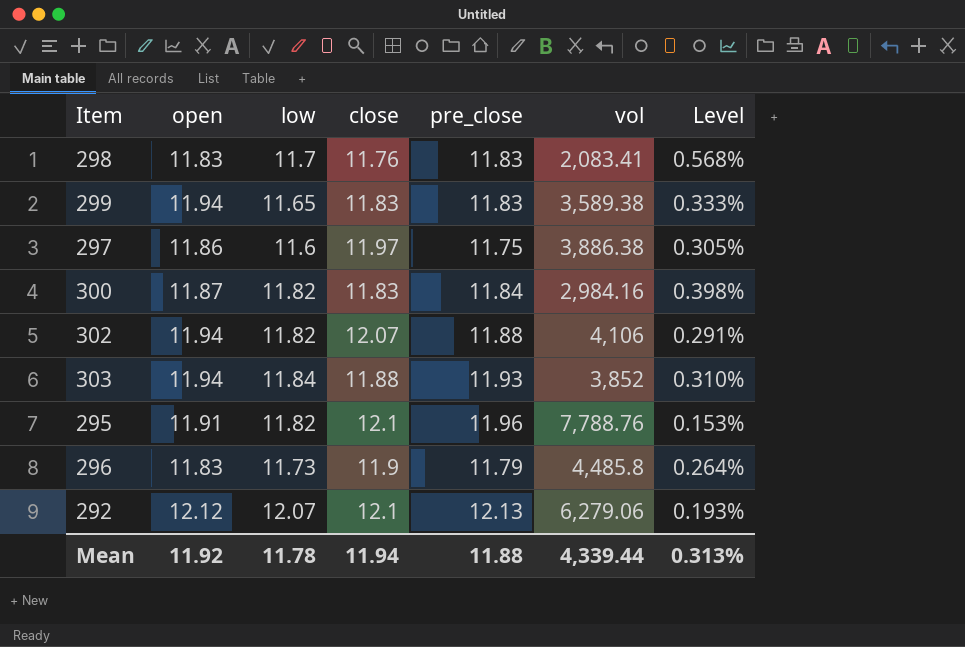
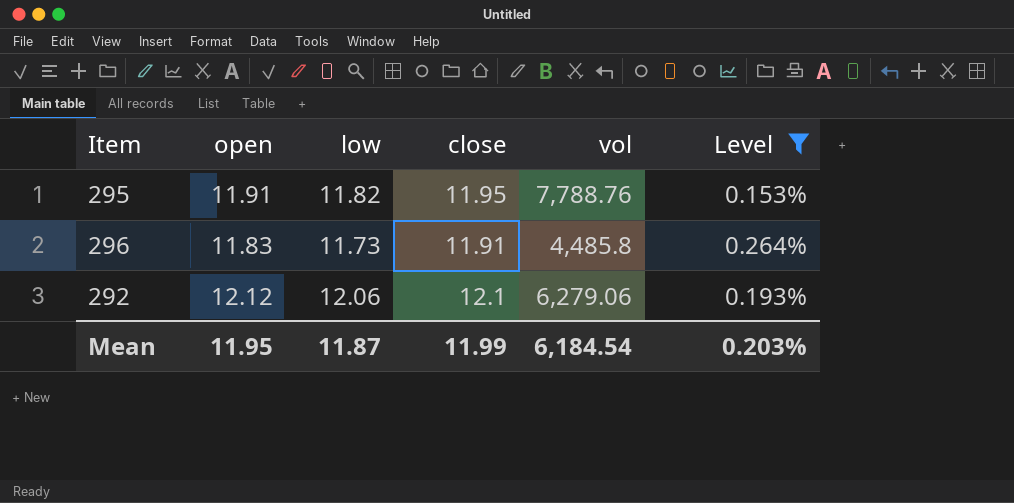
filter: none -> Level <= 0.264%
column pre_close | position: 5 -> none
295 | close: 12.1 -> 11.95
296 | close: 11.9 -> 11.91
292 | low: 12.07 -> 12.06
Mean | open: 11.92 -> 11.95
Mean | low: 11.78 -> 11.87
Mean | close: 11.94 -> 11.99
Mean | vol: 4,339.44 -> 6,184.54
Mean | Level: 0.313% -> 0.203%

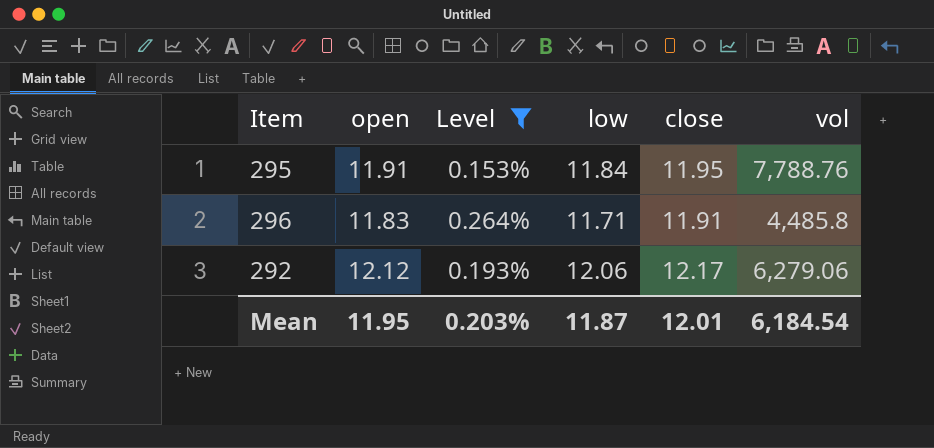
column Level | position: 6 -> 3
295 | low: 11.82 -> 11.84
296 | low: 11.73 -> 11.71
292 | close: 12.1 -> 12.17
Mean | close: 11.99 -> 12.01

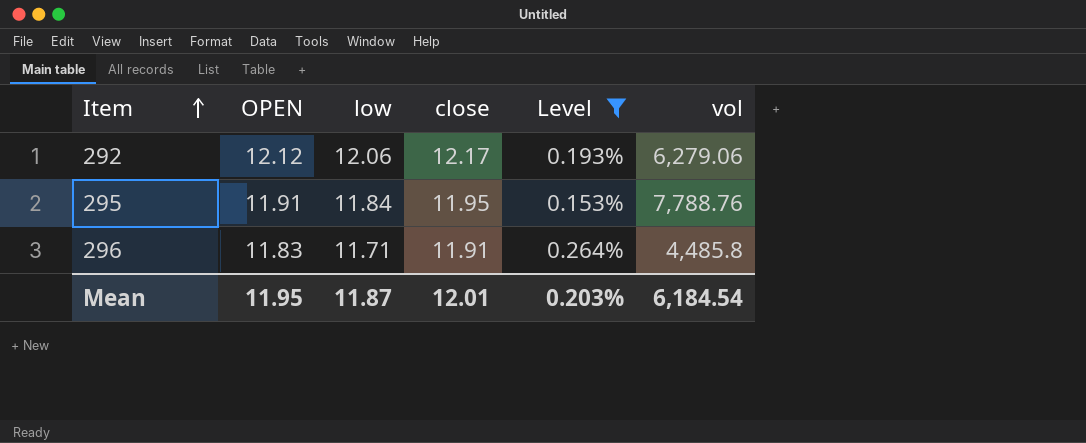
row order: none -> Item ascending
column name: open -> OPEN
column Level | position: 3 -> 5

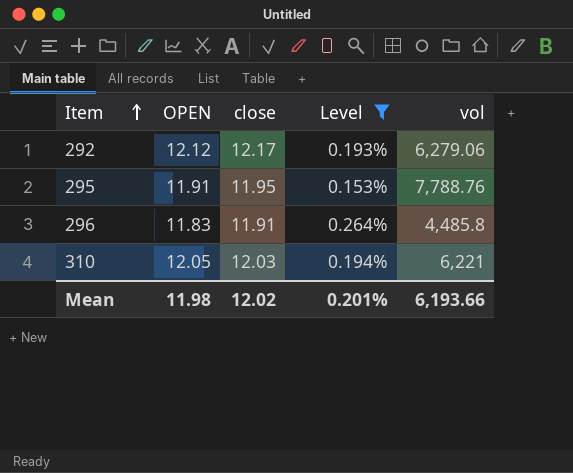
column low | position: 3 -> none
row 310: none -> 12.05 | 12.03 | 0.194% | 6,221
Mean | OPEN: 11.95 -> 11.98
Mean | close: 12.01 -> 12.02
Mean | Level: 0.203% -> 0.201%
Mean | vol: 6,184.54 -> 6,193.66

